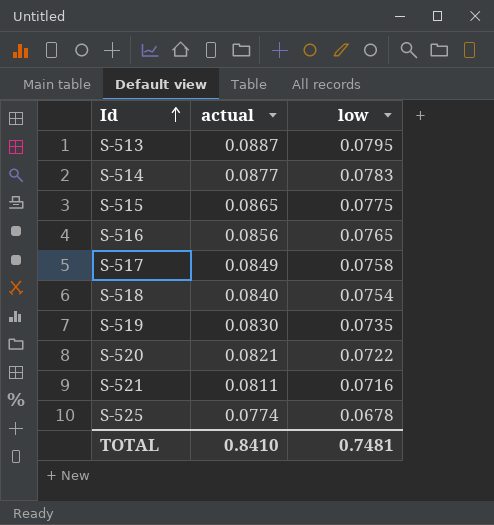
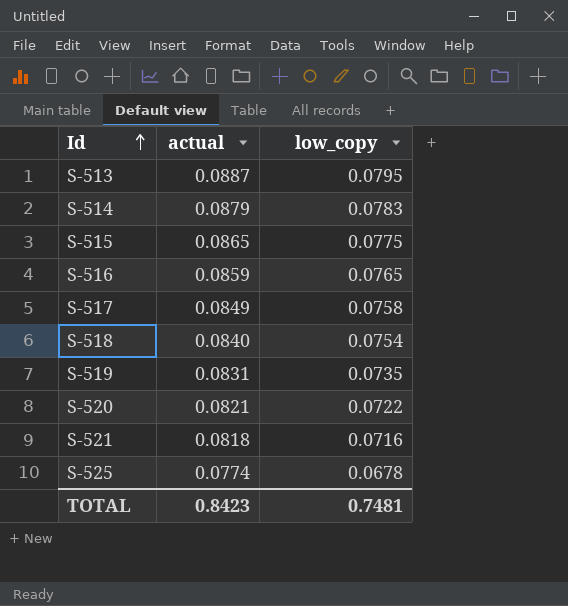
column name: low -> low_copy
S-514 | actual: 0.0877 -> 0.0879
S-516 | actual: 0.0856 -> 0.0859
S-519 | actual: 0.0830 -> 0.0831
S-521 | actual: 0.0811 -> 0.0818
TOTAL | actual: 0.8410 -> 0.8423

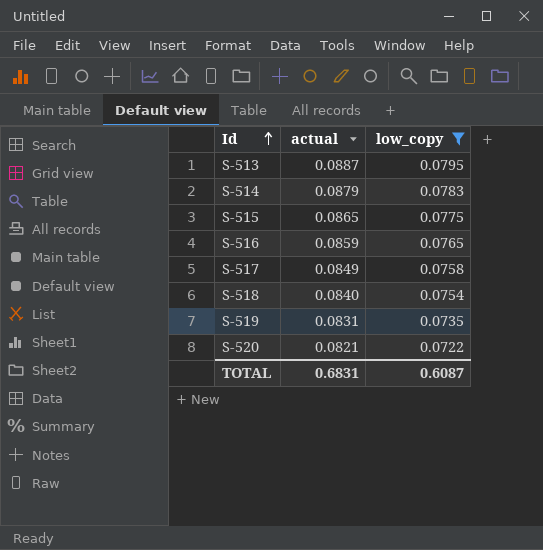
filter: none -> low_copy >= 0.0722
TOTAL | actual: 0.8423 -> 0.6831
TOTAL | low_copy: 0.7481 -> 0.6087

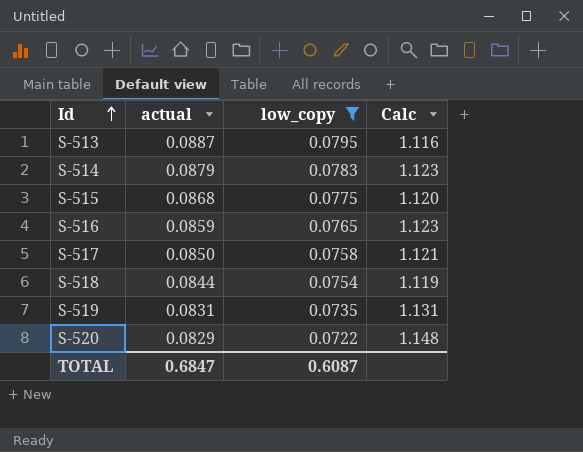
column Calc | formula: none -> [actual] / [low_copy]
S-515 | actual: 0.0865 -> 0.0868
S-517 | actual: 0.0849 -> 0.0850
S-518 | actual: 0.0840 -> 0.0844
S-520 | actual: 0.0821 -> 0.0829
TOTAL | actual: 0.6831 -> 0.6847

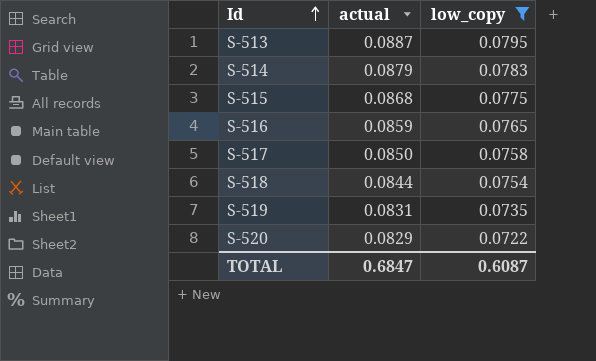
column Calc | formula: [actual] / [low_copy] -> none

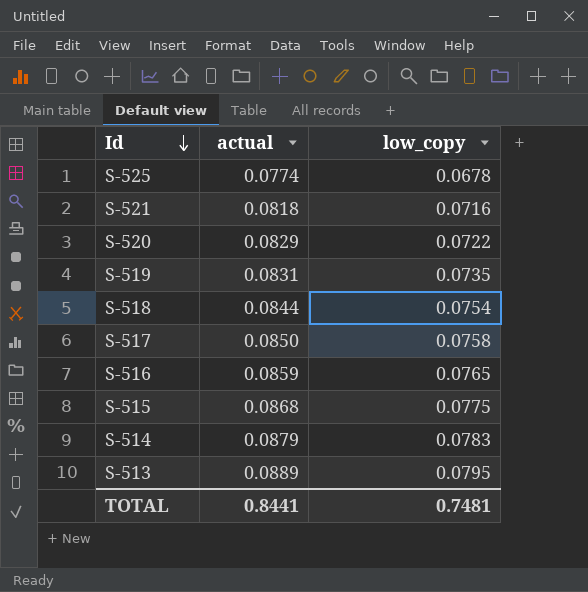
filter: low_copy >= 0.0722 -> none
row order: Id ascending -> Id descending
S-513 | actual: 0.0887 -> 0.0889
TOTAL | actual: 0.6847 -> 0.8441
TOTAL | low_copy: 0.6087 -> 0.7481

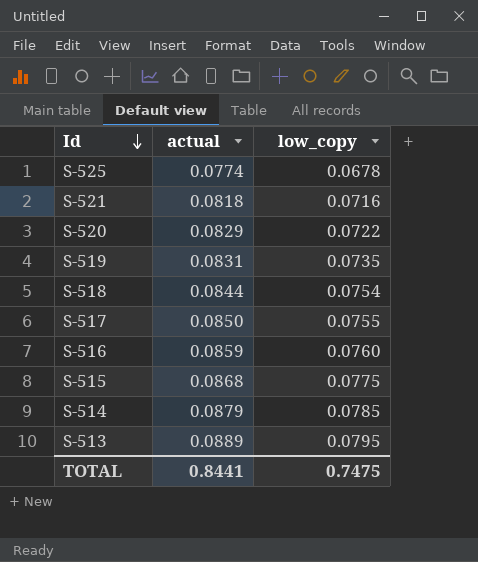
S-517 | low_copy: 0.0758 -> 0.0755
S-516 | low_copy: 0.0765 -> 0.0760
S-514 | low_copy: 0.0783 -> 0.0785
TOTAL | low_copy: 0.7481 -> 0.7475

